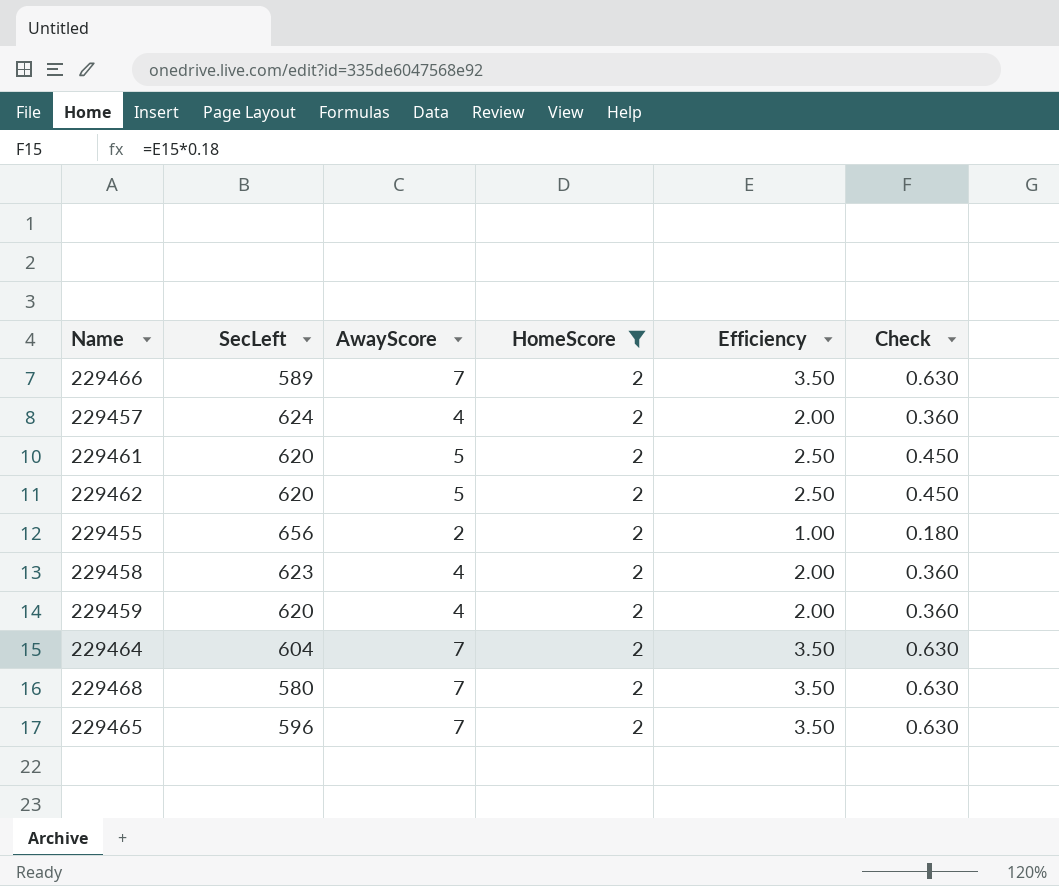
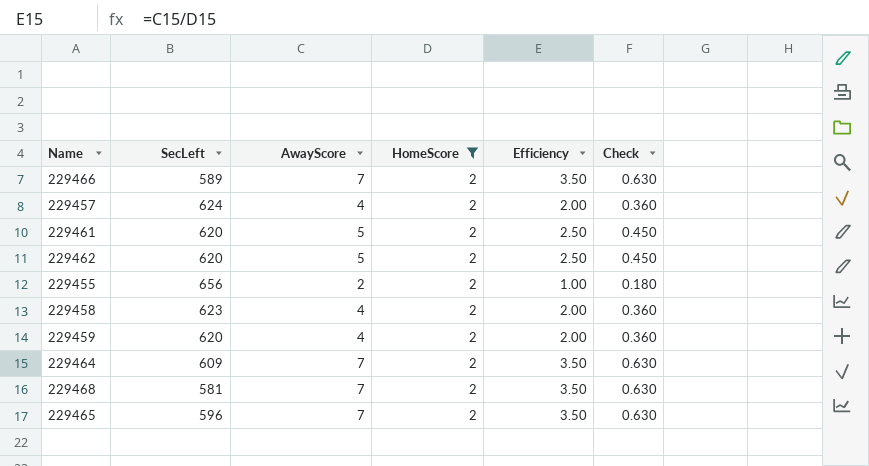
229464 | SecLeft: 604 -> 609
229468 | SecLeft: 580 -> 581

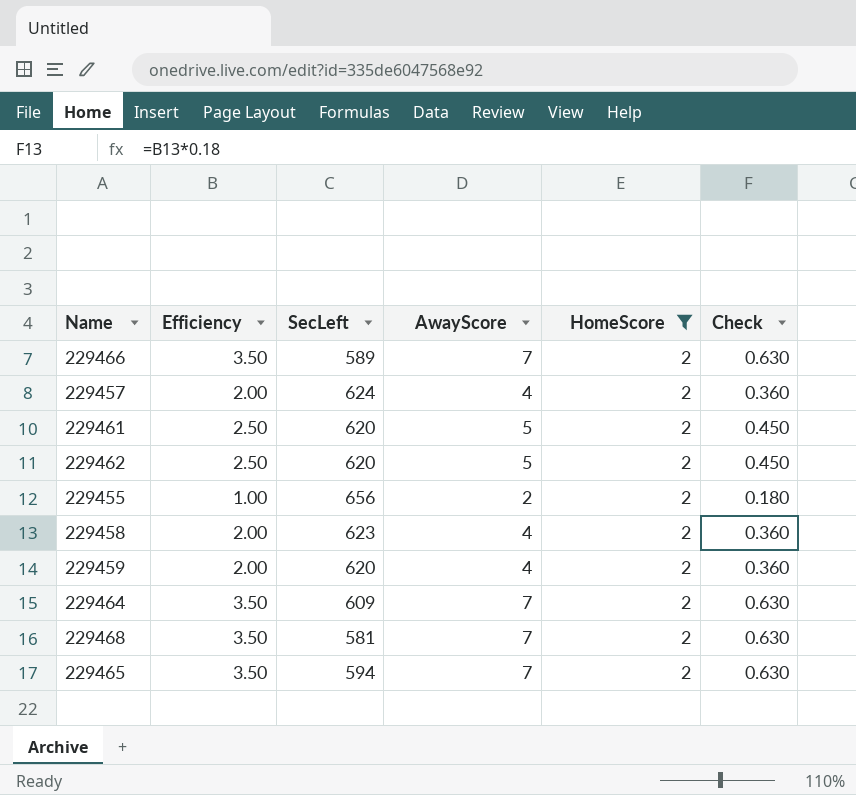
column Efficiency | position: 5 -> 2
229465 | SecLeft: 596 -> 594

